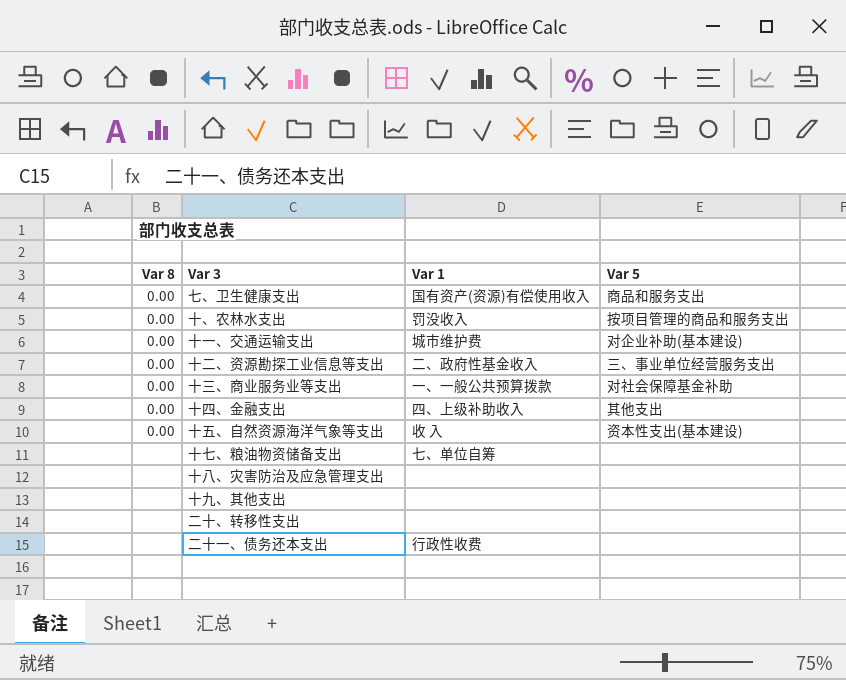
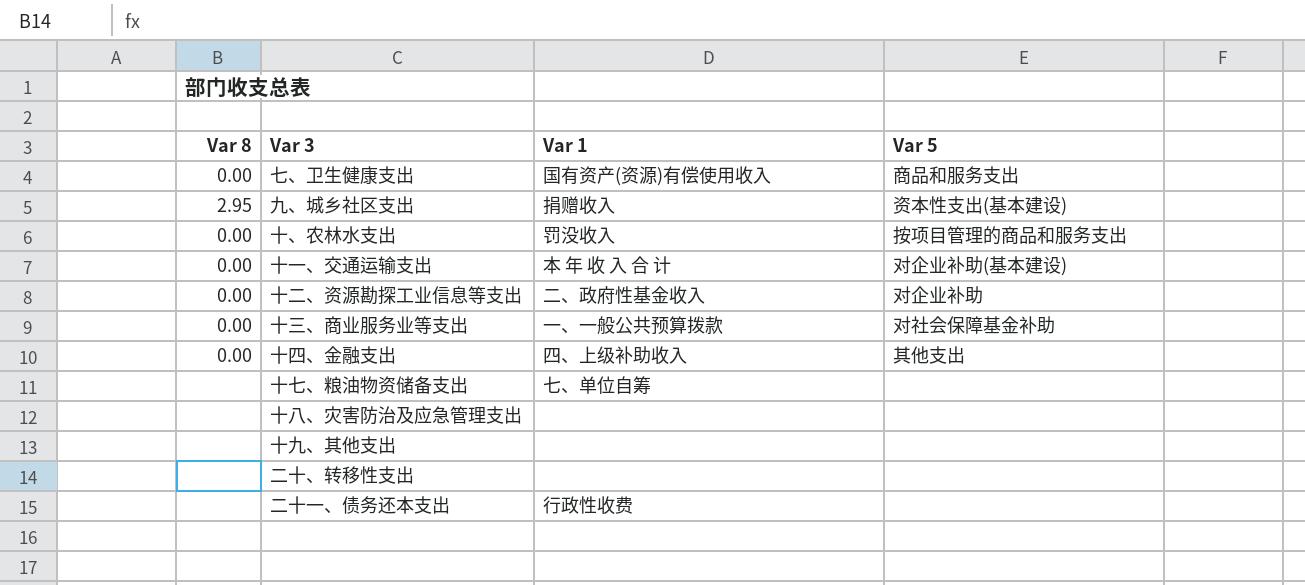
row 十五、自然资源海洋气象等支出: 0.00 | 收 入 | 资本性支出(基本建设) -> none
row 九、城乡社区支出: none -> 2.95 | 捐赠收入 | 资本性支出(基本建设)
十一、交通运输支出 | Var 1: 城市维护费 -> 本 年 收 入 合 计
十二、资源勘探工业信息等支出 | Var 5: 三、事业单位经营服务支出 -> 对企业补助

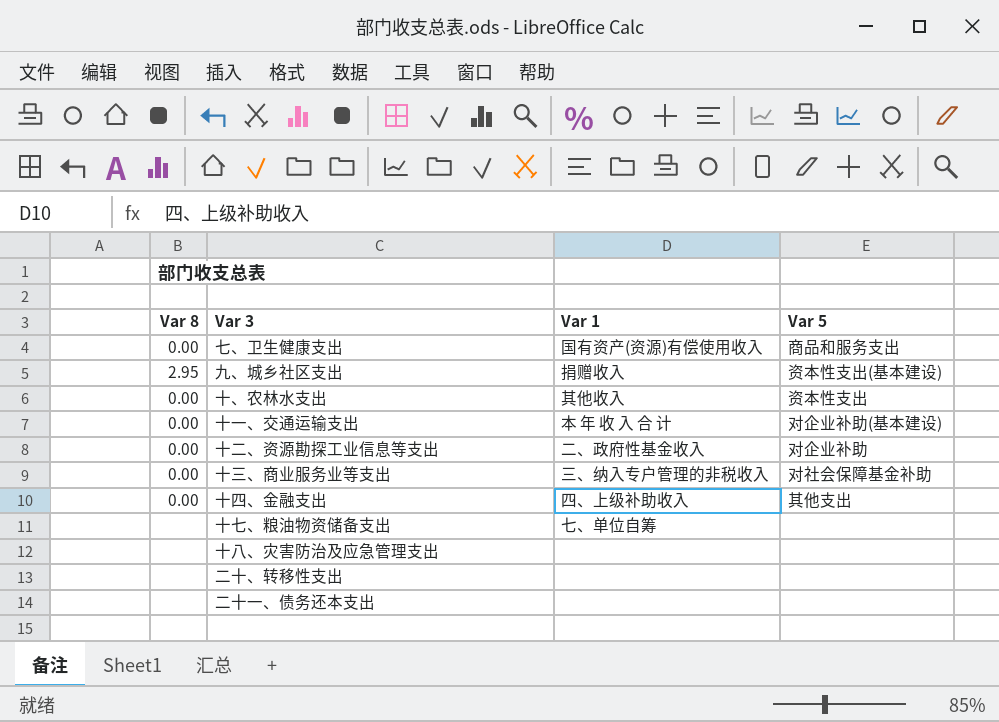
row 十九、其他支出: none | none | none -> none
十、农林水支出 | Var 1: 罚没收入 -> 其他收入
十、农林水支出 | Var 5: 按项目管理的商品和服务支出 -> 资本性支出
十三、商业服务业等支出 | Var 1: 一、一般公共预算拨款 -> 三、纳入专户管理的非税收入
二十一、债务还本支出 | Var 1: 行政性收费 -> none

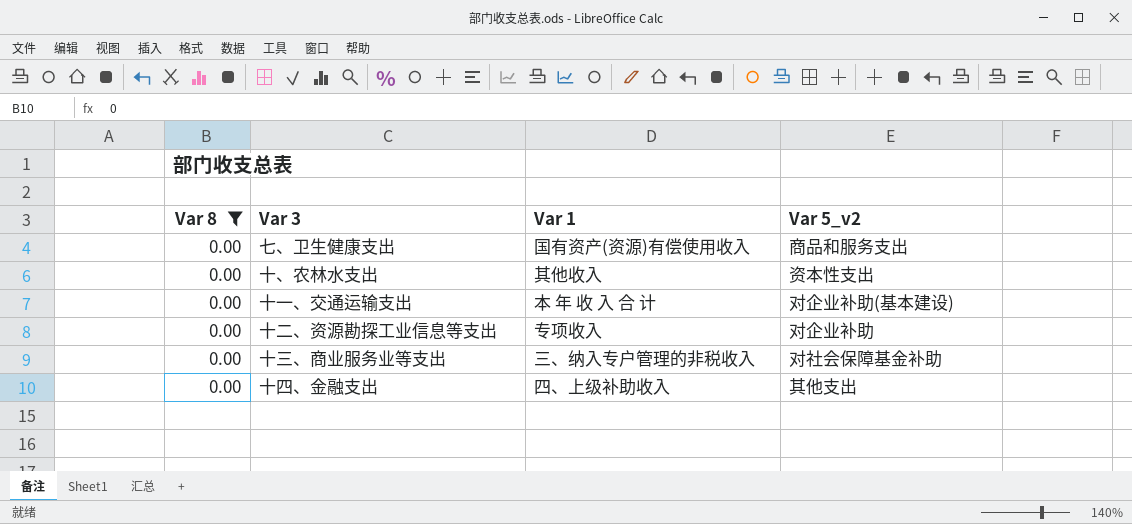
filter: none -> Var 8 = 0.00
column name: Var 5 -> Var 5_v2
十二、资源勘探工业信息等支出 | Var 1: 二、政府性基金收入 -> 专项收入

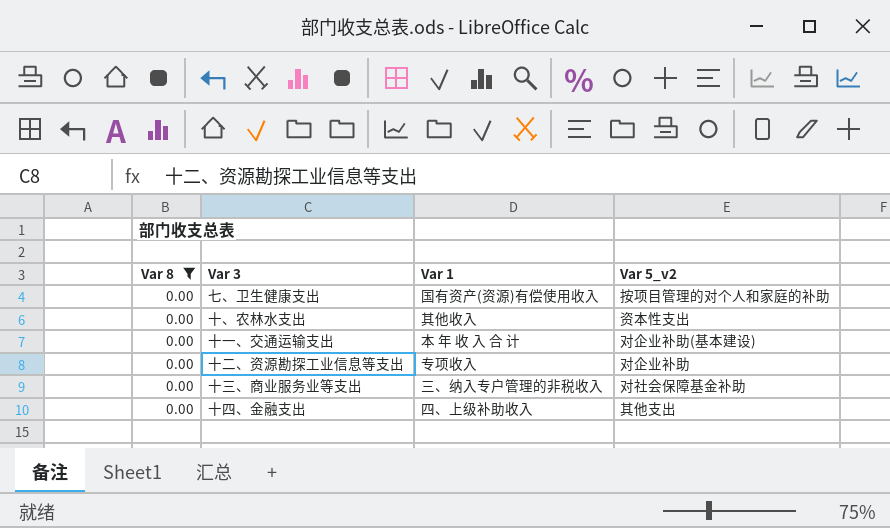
七、卫生健康支出 | Var 5_v2: 商品和服务支出 -> 按项目管理的对个人和家庭的补助

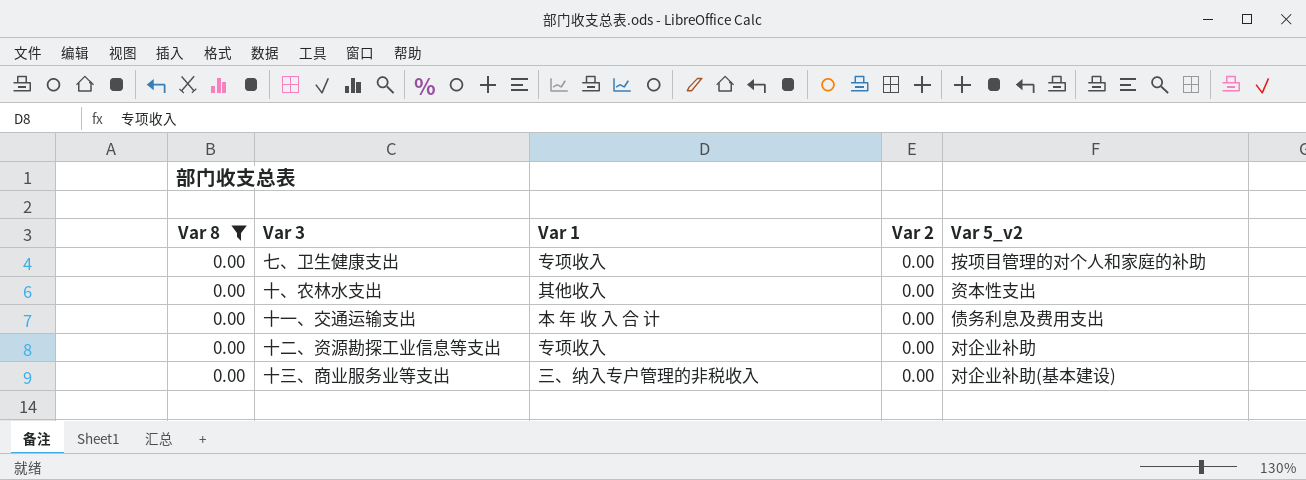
column Var 2 | position: none -> 4
row 十四、金融支出: 0.00 | 四、上级补助收入 | 其他支出 -> none
七、卫生健康支出 | Var 1: 国有资产(资源)有偿使用收入 -> 专项收入
十一、交通运输支出 | Var 5_v2: 对企业补助(基本建设) -> 债务利息及费用支出
十三、商业服务业等支出 | Var 5_v2: 对社会保障基金补助 -> 对企业补助(基本建设)

